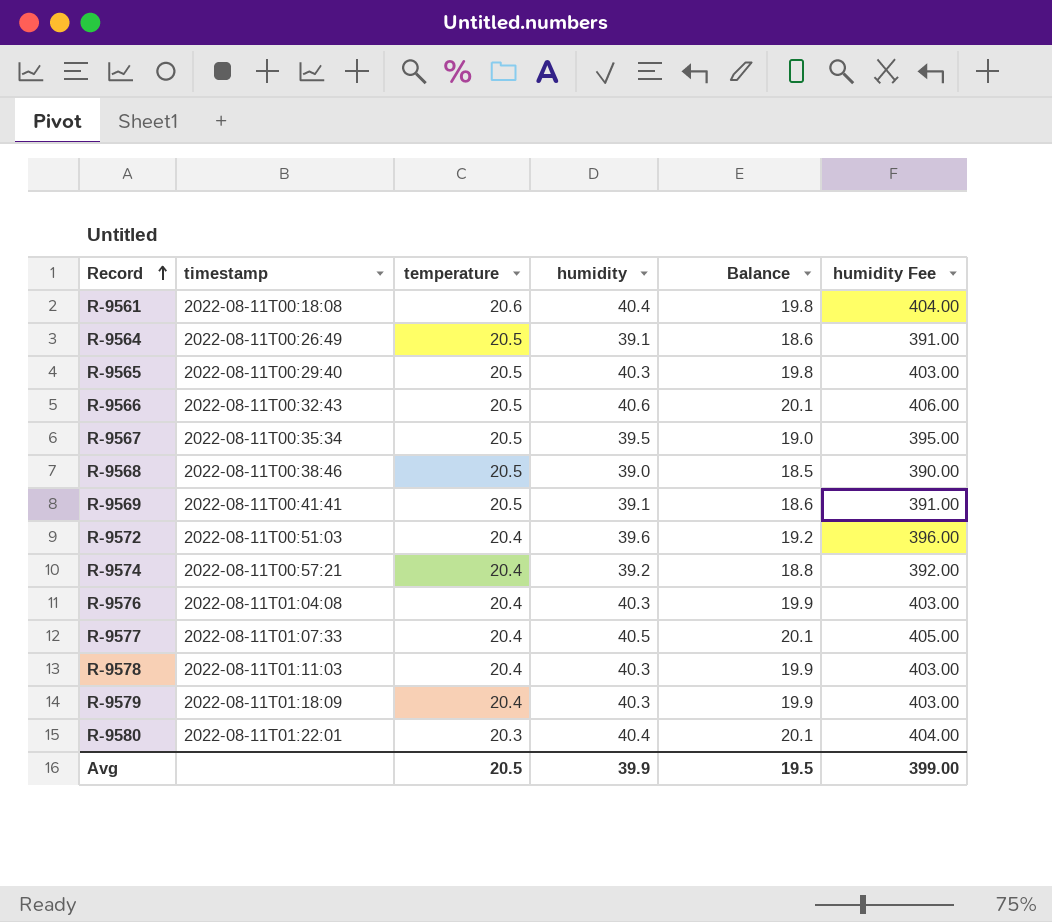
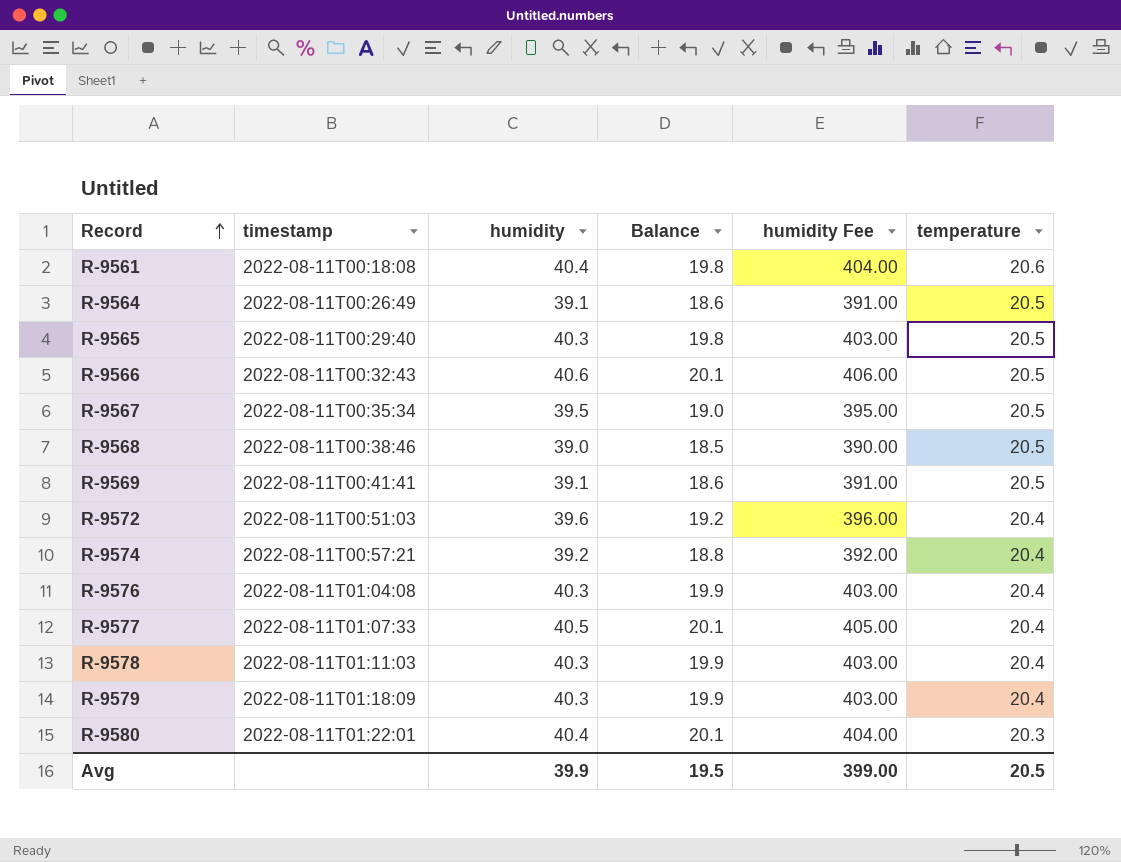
column temperature | position: 3 -> 6

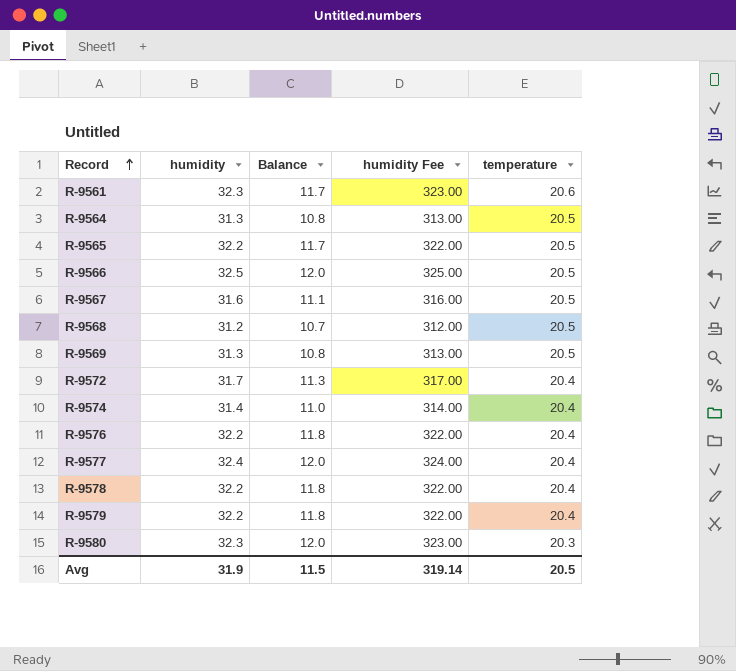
column timestamp | position: 2 -> none
R-9561 | humidity: 40.4 -> 32.3
R-9561 | Balance: 19.8 -> 11.7
R-9561 | humidity Fee: 404.00 -> 323.00
R-9564 | humidity: 39.1 -> 31.3
R-9564 | Balance: 18.6 -> 10.8
R-9564 | humidity Fee: 391.00 -> 313.00
R-9565 | humidity: 40.3 -> 32.2
R-9565 | Balance: 19.8 -> 11.7
R-9565 | humidity Fee: 403.00 -> 322.00
R-9566 | humidity: 40.6 -> 32.5
R-9566 | Balance: 20.1 -> 12.0
R-9566 | humidity Fee: 406.00 -> 325.00
R-9567 | humidity: 39.5 -> 31.6
R-9567 | Balance: 19.0 -> 11.1
R-9567 | humidity Fee: 395.00 -> 316.00
R-9568 | humidity: 39.0 -> 31.2
R-9568 | Balance: 18.5 -> 10.7
R-9568 | humidity Fee: 390.00 -> 312.00
R-9569 | humidity: 39.1 -> 31.3
R-9569 | Balance: 18.6 -> 10.8
R-9569 | humidity Fee: 391.00 -> 313.00
R-9572 | humidity: 39.6 -> 31.7
R-9572 | Balance: 19.2 -> 11.3
R-9572 | humidity Fee: 396.00 -> 317.00
R-9574 | humidity: 39.2 -> 31.4
R-9574 | Balance: 18.8 -> 11.0
R-9574 | humidity Fee: 392.00 -> 314.00
R-9576 | humidity: 40.3 -> 32.2
R-9576 | Balance: 19.9 -> 11.8
R-9576 | humidity Fee: 403.00 -> 322.00
R-9577 | humidity: 40.5 -> 32.4
R-9577 | Balance: 20.1 -> 12.0
R-9577 | humidity Fee: 405.00 -> 324.00
R-9578 | humidity: 40.3 -> 32.2
R-9578 | Balance: 19.9 -> 11.8
R-9578 | humidity Fee: 403.00 -> 322.00
R-9579 | humidity: 40.3 -> 32.2
R-9579 | Balance: 19.9 -> 11.8
R-9579 | humidity Fee: 403.00 -> 322.00
R-9580 | humidity: 40.4 -> 32.3
R-9580 | Balance: 20.1 -> 12.0
R-9580 | humidity Fee: 404.00 -> 323.00
Avg | humidity: 39.9 -> 31.9
Avg | Balance: 19.5 -> 11.5
Avg | humidity Fee: 399.00 -> 319.14

